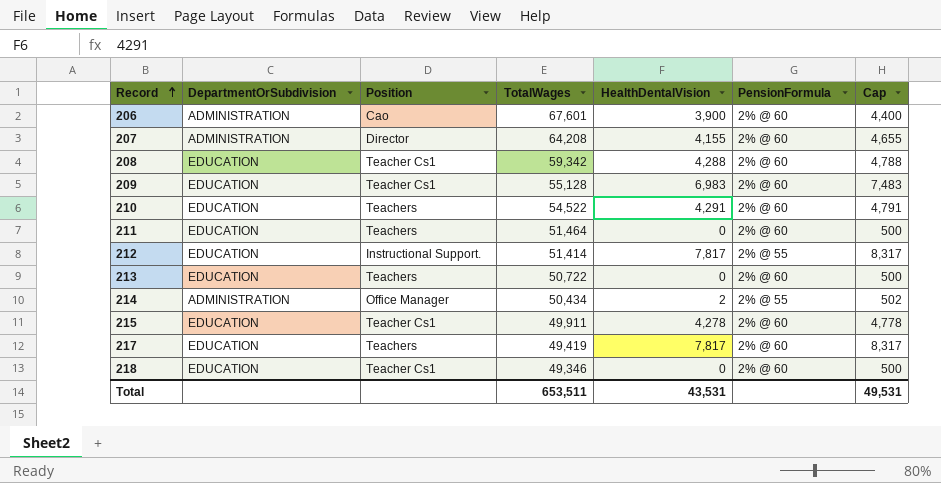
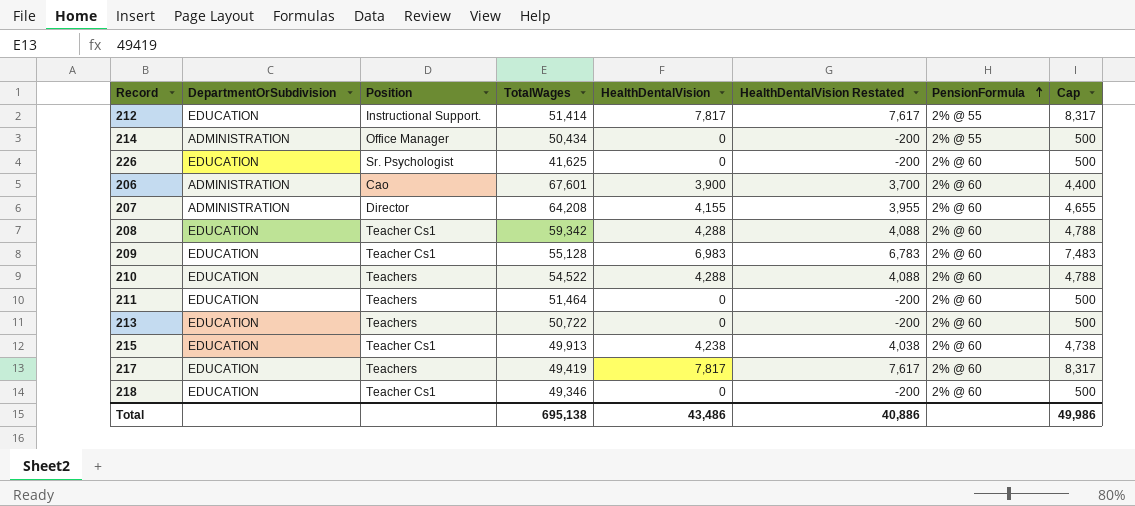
row order: Record ascending -> PensionFormula ascending
column HealthDentalVision Restated | formula: none -> [HealthDentalVision] - 200
214 | HealthDentalVision: 2 -> 0
214 | Cap: 502 -> 500
row 226: none -> EDUCATION | Sr. Psychologist | 41,625 | 0 | -200 | 2% @ 60 | 500
210 | HealthDentalVision: 4,291 -> 4,288
210 | Cap: 4,791 -> 4,788
215 | TotalWages: 49,911 -> 49,913
215 | HealthDentalVision: 4,278 -> 4,238
215 | Cap: 4,778 -> 4,738
Total | TotalWages: 653,511 -> 695,138
Total | HealthDentalVision: 43,531 -> 43,486
Total | Cap: 49,531 -> 49,986

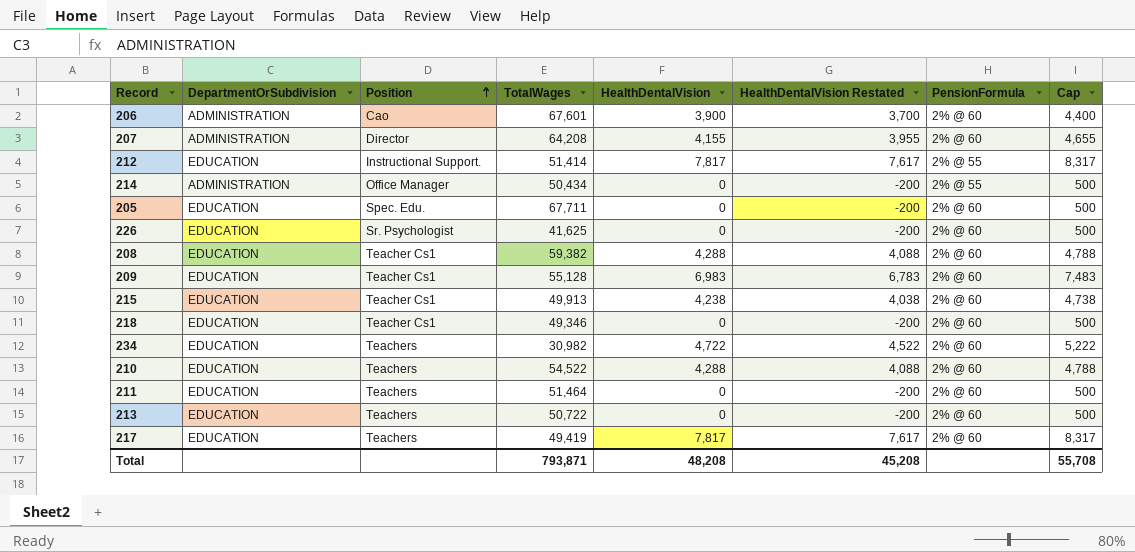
row order: PensionFormula ascending -> Position ascending
row 205: none -> EDUCATION | Spec. Edu. | 67,711 | 0 | -200 | 2% @ 60 | 500
208 | TotalWages: 59,342 -> 59,382
row 234: none -> EDUCATION | Teachers | 30,982 | 4,722 | 4,522 | 2% @ 60 | 5,222
Total | TotalWages: 695,138 -> 793,871
Total | HealthDentalVision: 43,486 -> 48,208
Total | HealthDentalVision Restated: 40,886 -> 45,208
Total | Cap: 49,986 -> 55,708

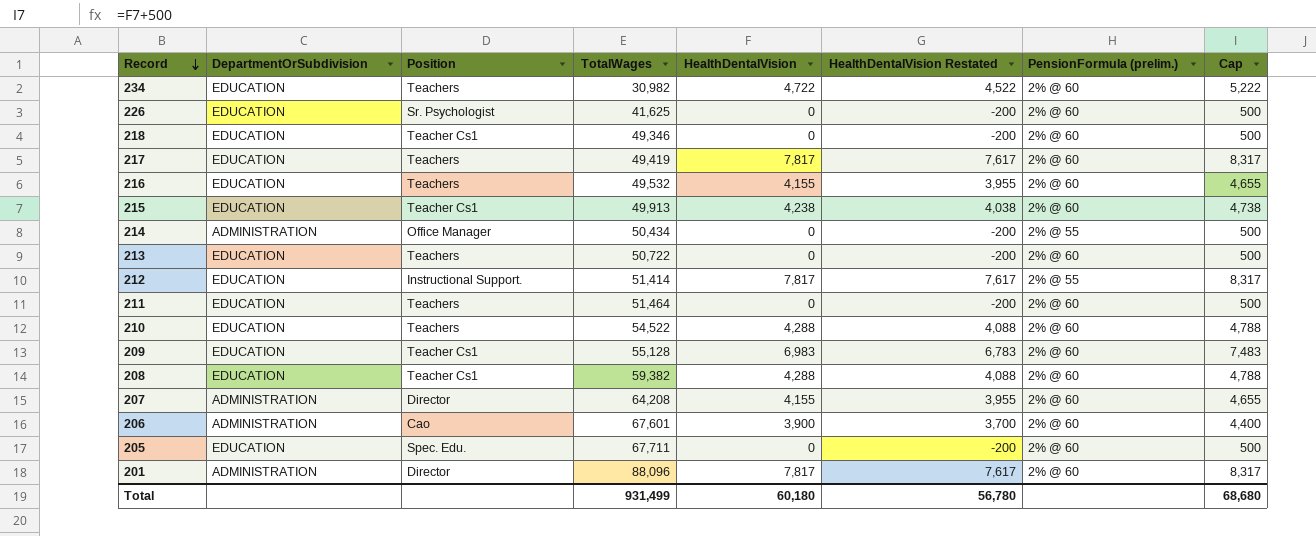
row order: Position ascending -> Record descending
column name: PensionFormula -> PensionFormula (prelim.)
row 216: none -> EDUCATION | Teachers | 49,532 | 4,155 | 3,955 | 2% @ 60 | 4,655
row 201: none -> ADMINISTRATION | Director | 88,096 | 7,817 | 7,617 | 2% @ 60 | 8,317
Total | TotalWages: 793,871 -> 931,499
Total | HealthDentalVision: 48,208 -> 60,180
Total | HealthDentalVision Restated: 45,208 -> 56,780
Total | Cap: 55,708 -> 68,680

